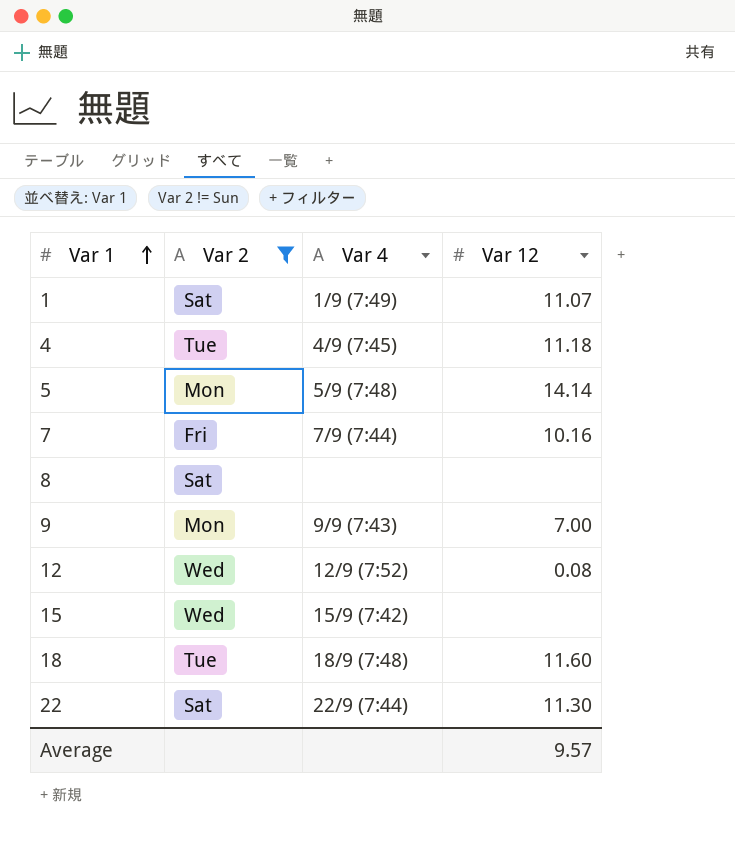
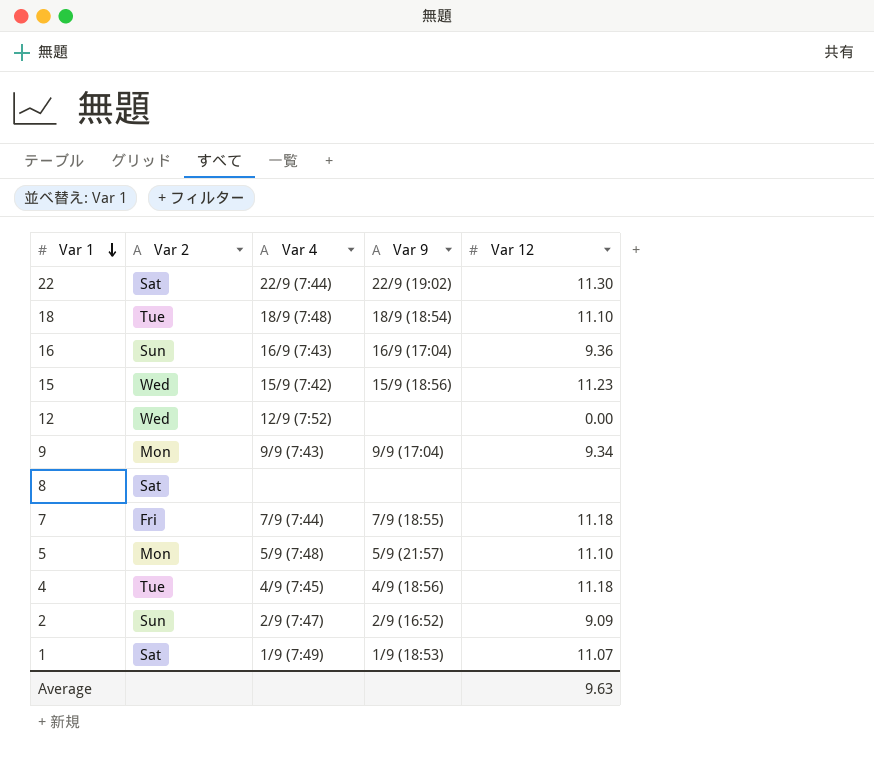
filter: Var 2 != Sun -> none
row order: Var 1 ascending -> Var 1 descending
column Var 9 | position: none -> 4
18 | Var 12: 11.60 -> 11.10
15 | Var 12: none -> 11.23
12 | Var 12: 0.08 -> 0.00
9 | Var 12: 7.00 -> 9.34
7 | Var 12: 10.16 -> 11.18
5 | Var 12: 14.14 -> 11.10
Average | Var 12: 9.57 -> 9.63

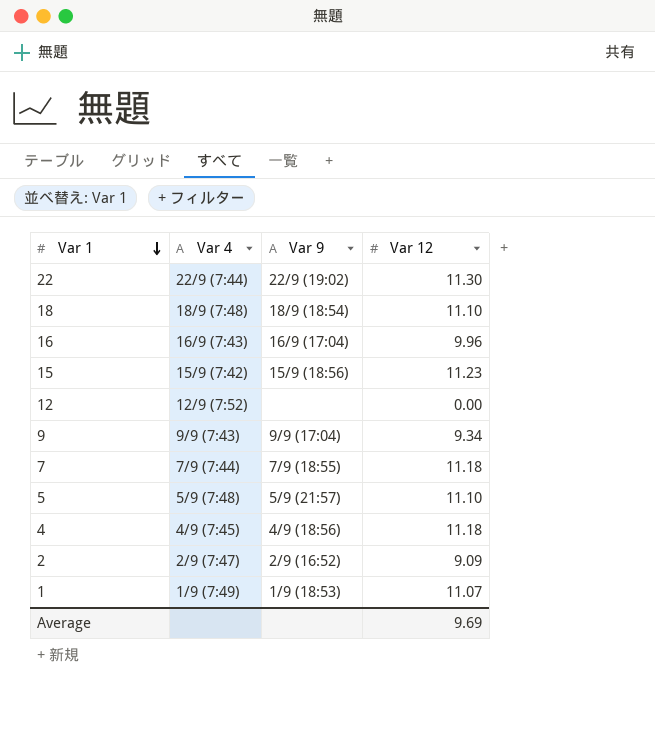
column Var 2 | position: 2 -> none
row 8: Sat | none | none | none -> none
16 | Var 12: 9.36 -> 9.96
Average | Var 12: 9.63 -> 9.69

